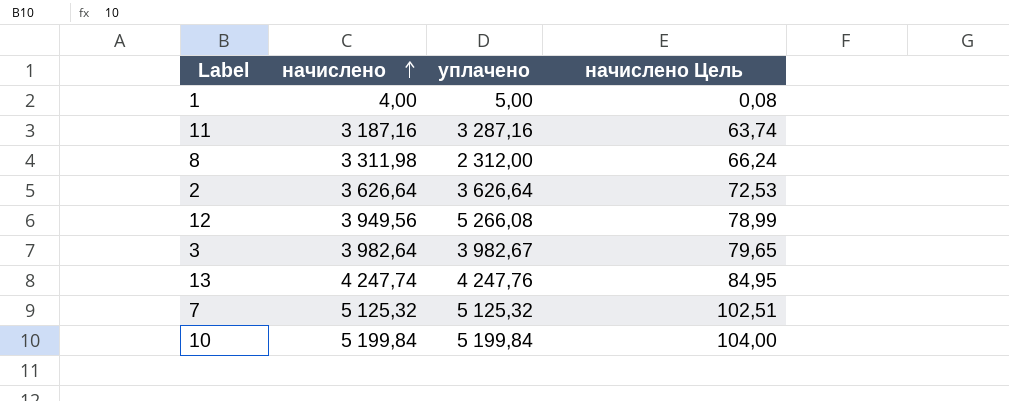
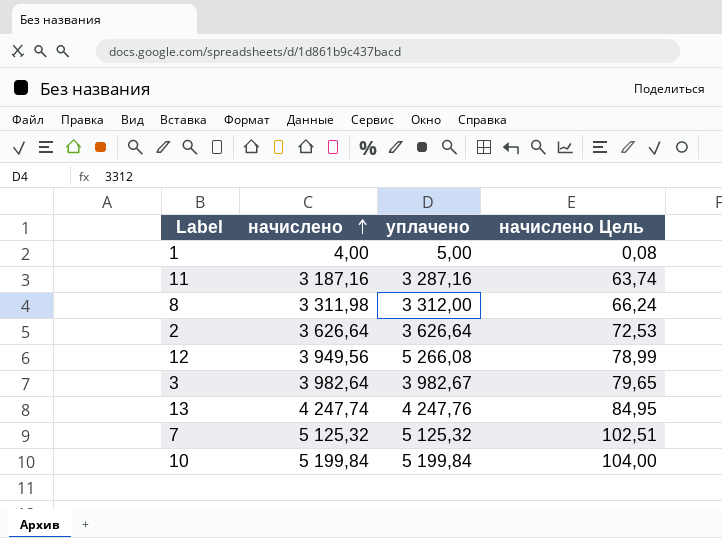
8 | уплачено: 2 312,00 -> 3 312,00

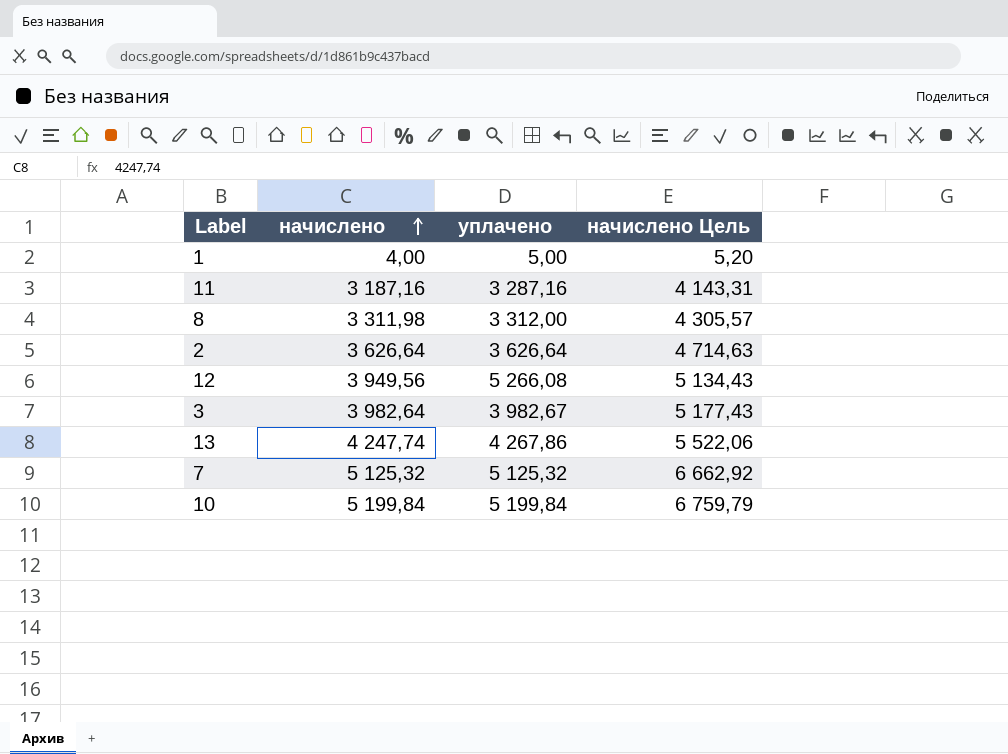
column начислено Цель | formula: [начислено] * 0,02 -> [начислено] * 1,3
13 | уплачено: 4 247,76 -> 4 267,86

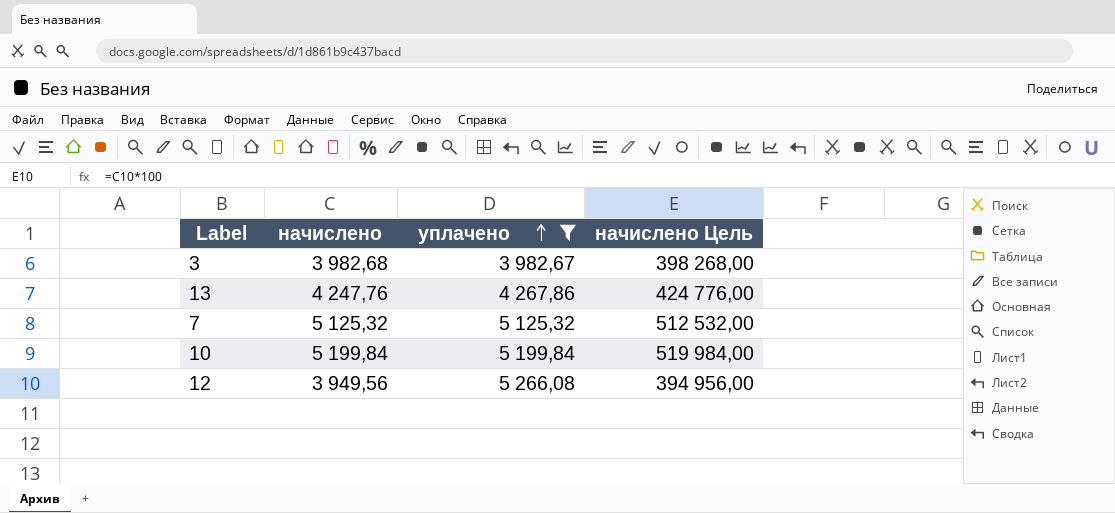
filter: none -> уплачено >= 3 982,67
row order: начислено ascending -> уплачено ascending
column начислено Цель | formula: [начислено] * 1,3 -> [начислено] * 100
3 | начислено: 3 982,64 -> 3 982,68
13 | начислено: 4 247,74 -> 4 247,76

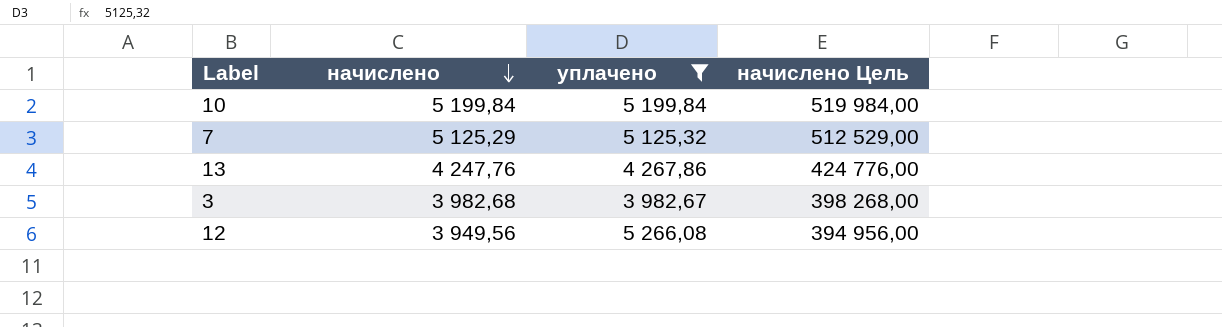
row order: уплачено ascending -> начислено descending
7 | начислено: 5 125,32 -> 5 125,29
7 | начислено Цель: 512 532,00 -> 512 529,00

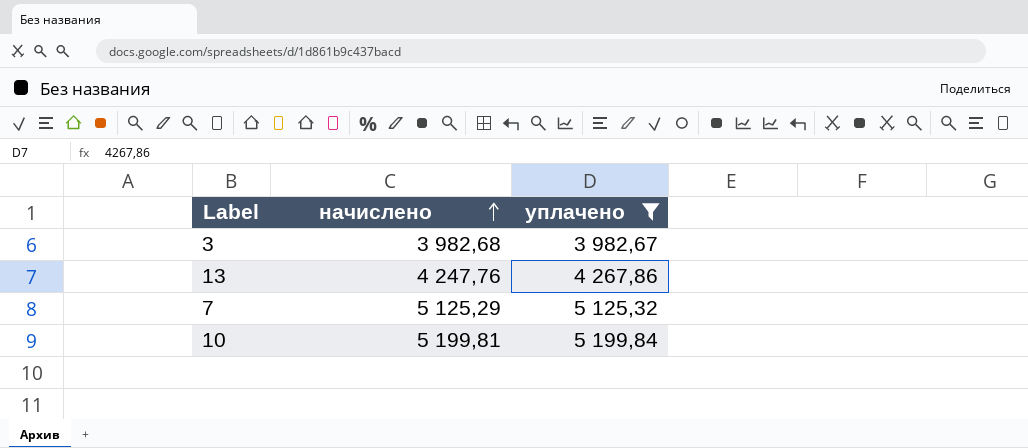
row order: начислено descending -> начислено ascending
column начислено Цель | formula: [начислено] * 100 -> none
row 12: 3 949,56 | 5 266,08 | 394 956,00 -> none
10 | начислено: 5 199,84 -> 5 199,81

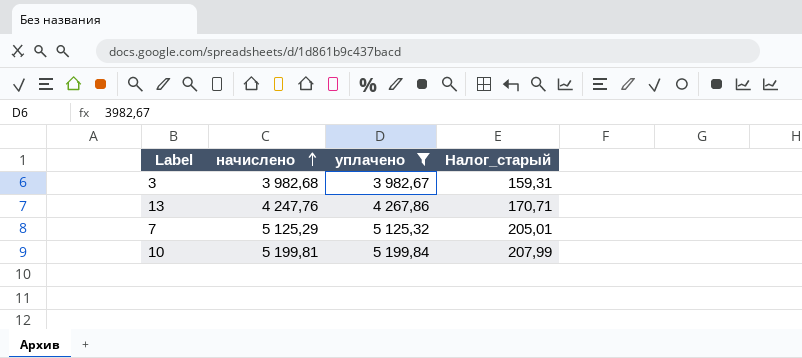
column Налог_старый | formula: none -> [уплачено] * 0,04

